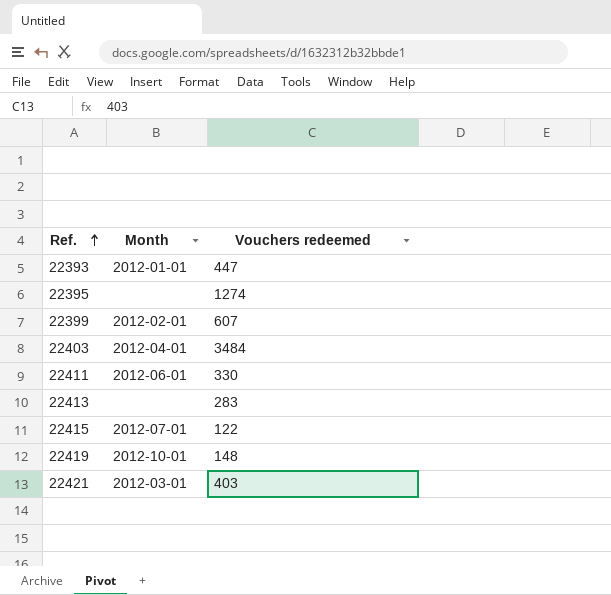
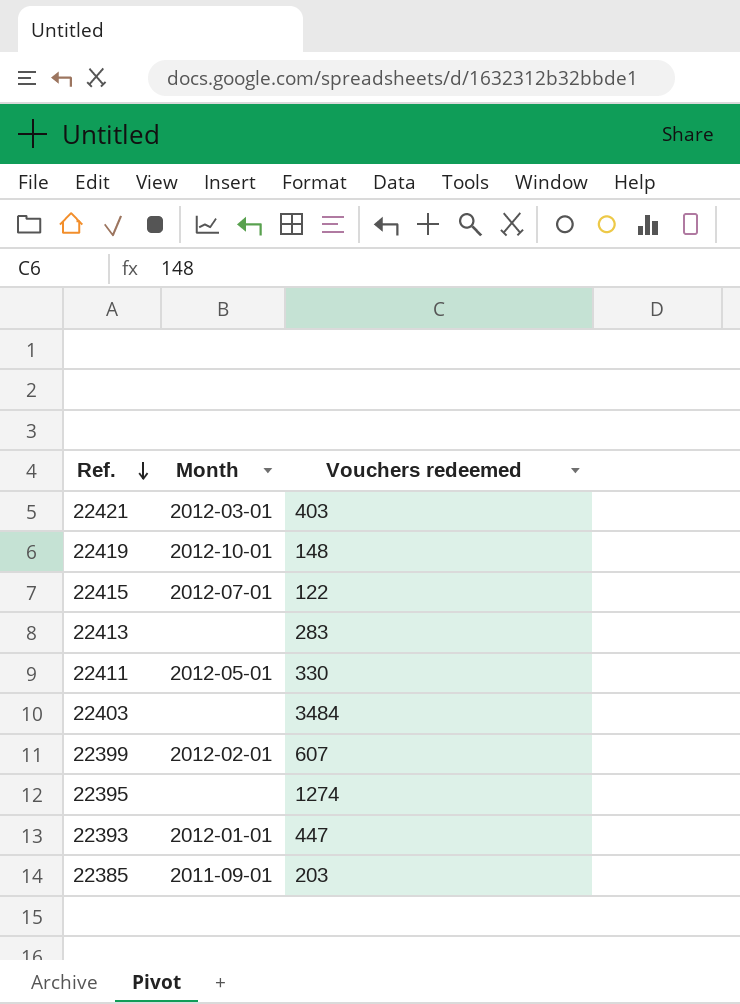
row order: Ref. ascending -> Ref. descending
22411 | Month: 2012-06-01 -> 2012-05-01
22403 | Month: 2012-04-01 -> none
row 22385: none -> 2011-09-01 | 203

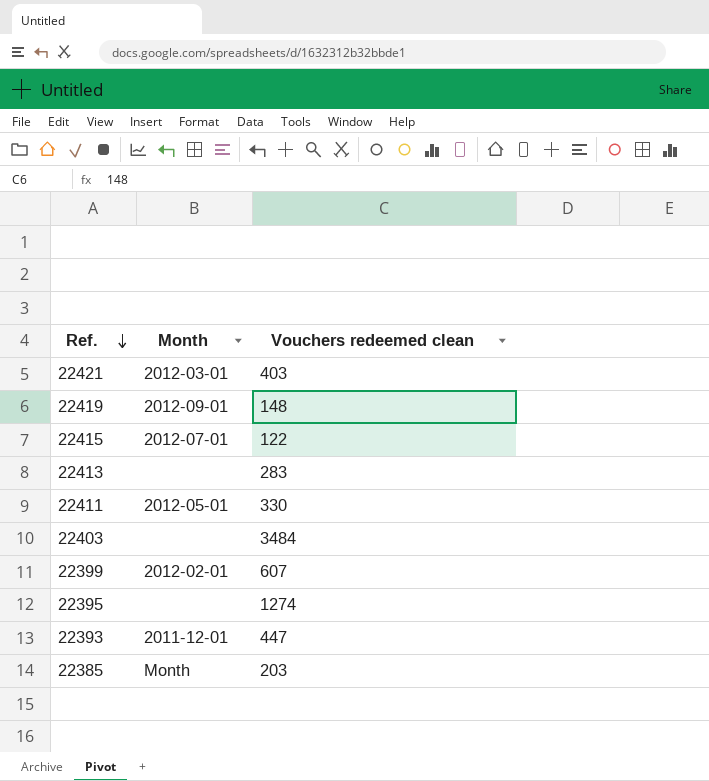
column name: Vouchers redeemed -> Vouchers redeemed clean
22419 | Month: 2012-10-01 -> 2012-09-01
22393 | Month: 2012-01-01 -> 2011-12-01
22385 | Month: 2011-09-01 -> Month

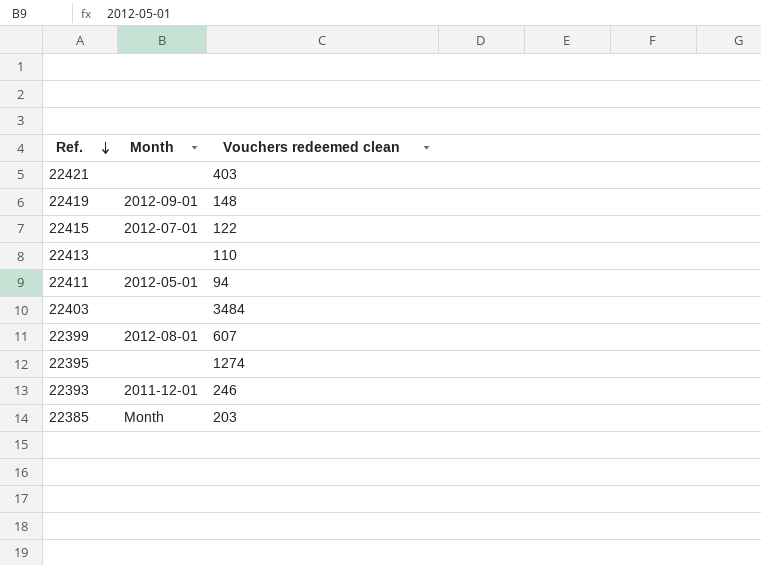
22421 | Month: 2012-03-01 -> none
22413 | Vouchers redeemed clean: 283 -> 110
22411 | Vouchers redeemed clean: 330 -> 94
22399 | Month: 2012-02-01 -> 2012-08-01
22393 | Vouchers redeemed clean: 447 -> 246

